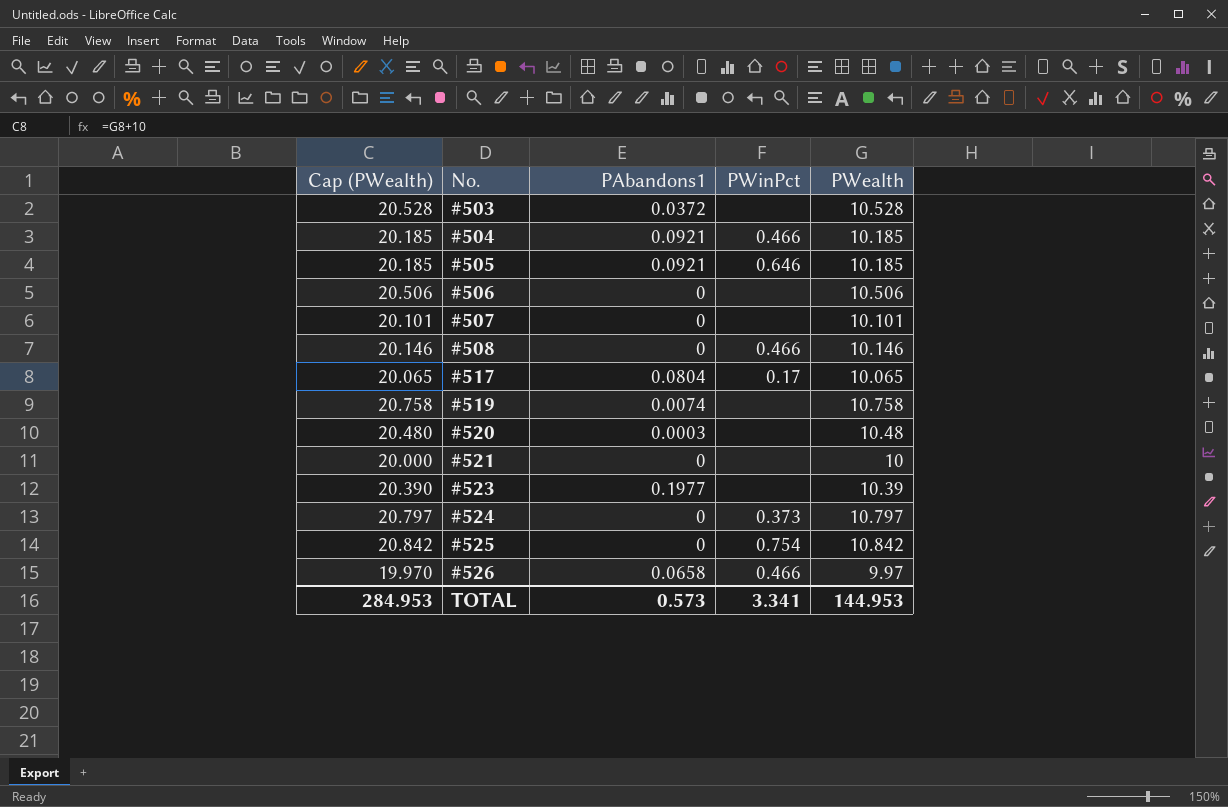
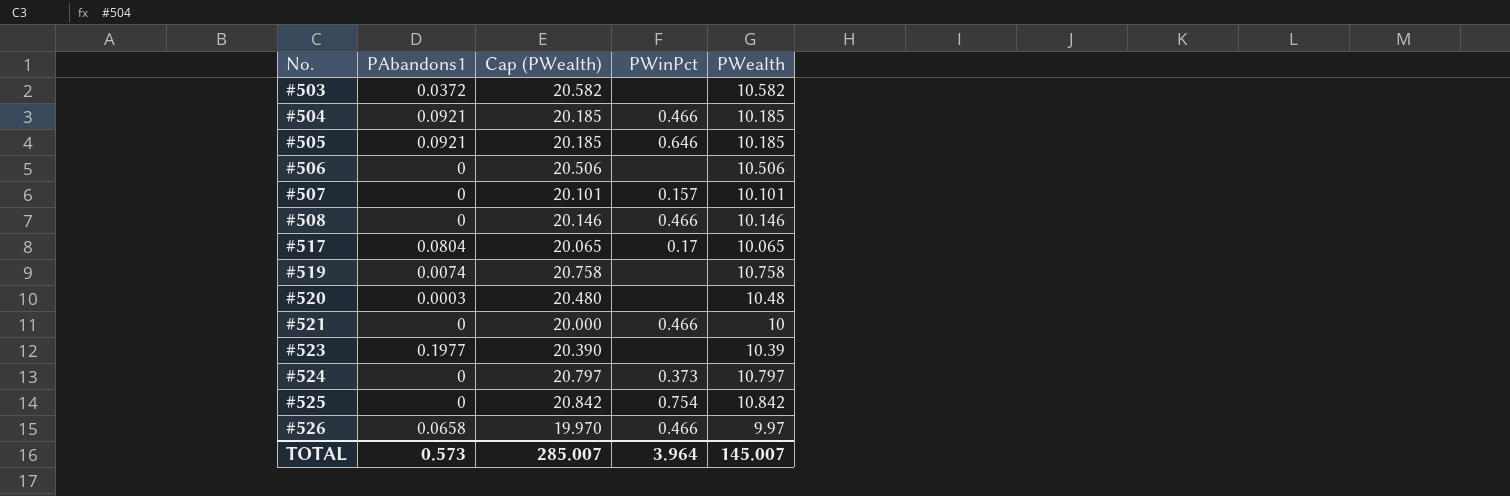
column Cap (PWealth) | position: 1 -> 3
#503 | Cap (PWealth): 20.528 -> 20.582
#503 | PWealth: 10.528 -> 10.582
#507 | PWinPct: none -> 0.157
#521 | PWinPct: none -> 0.466
TOTAL | Cap (PWealth): 284.953 -> 285.007
TOTAL | PWinPct: 3.341 -> 3.964
TOTAL | PWealth: 144.953 -> 145.007

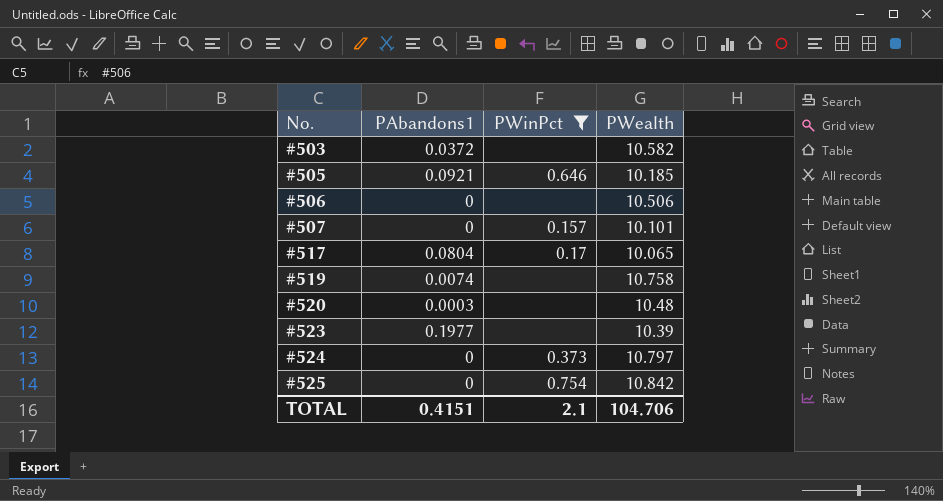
filter: none -> PWinPct != 0.466
column Cap (PWealth) | formula: [PWealth] + 10 -> none
TOTAL | PAbandons1: 0.573 -> 0.4151
TOTAL | PWinPct: 3.964 -> 2.1
TOTAL | PWealth: 145.007 -> 104.706

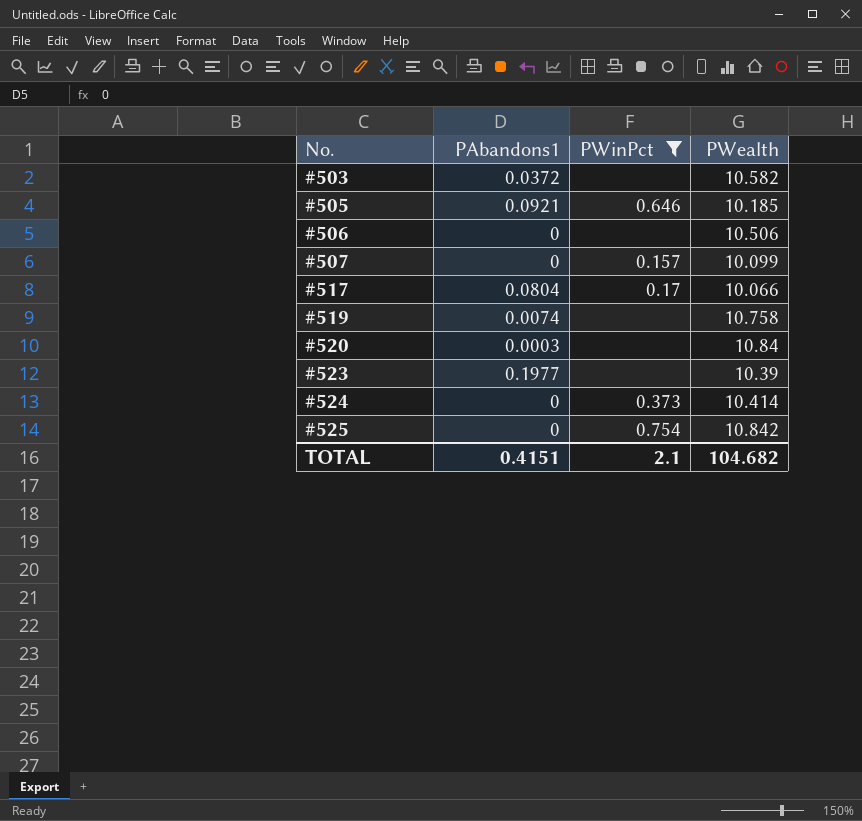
#507 | PWealth: 10.101 -> 10.099
#517 | PWealth: 10.065 -> 10.066
#520 | PWealth: 10.48 -> 10.84
#524 | PWealth: 10.797 -> 10.414
TOTAL | PWealth: 104.706 -> 104.682

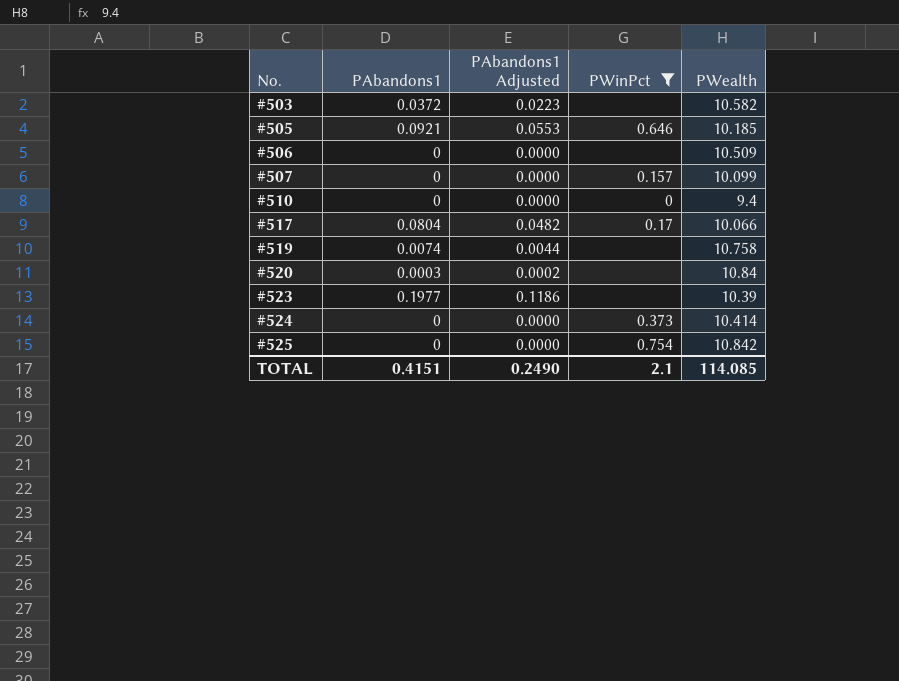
column PAbandons1 Adjusted | formula: none -> [PAbandons1] * 0.6
#506 | PWealth: 10.506 -> 10.509
row #510: none -> 0 | 0.0000 | 0 | 9.4
TOTAL | PWealth: 104.682 -> 114.085

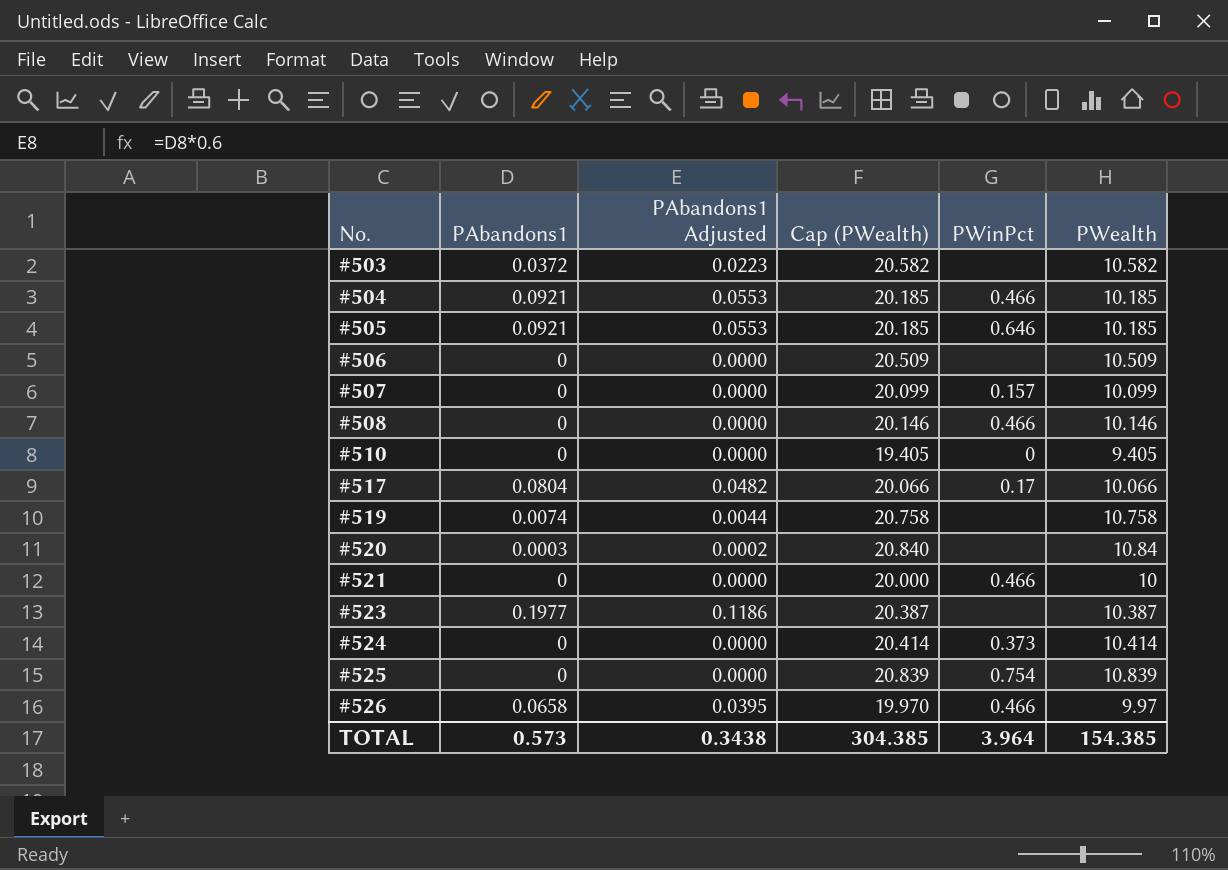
filter: PWinPct != 0.466 -> none
column Cap (PWealth) | formula: none -> [PWealth] + 10
#510 | PWealth: 9.4 -> 9.405
#523 | PWealth: 10.39 -> 10.387
#525 | PWealth: 10.842 -> 10.839
TOTAL | PAbandons1: 0.4151 -> 0.573
TOTAL | PAbandons1 Adjusted: 0.2490 -> 0.3438
TOTAL | PWinPct: 2.1 -> 3.964
TOTAL | PWealth: 114.085 -> 154.385

